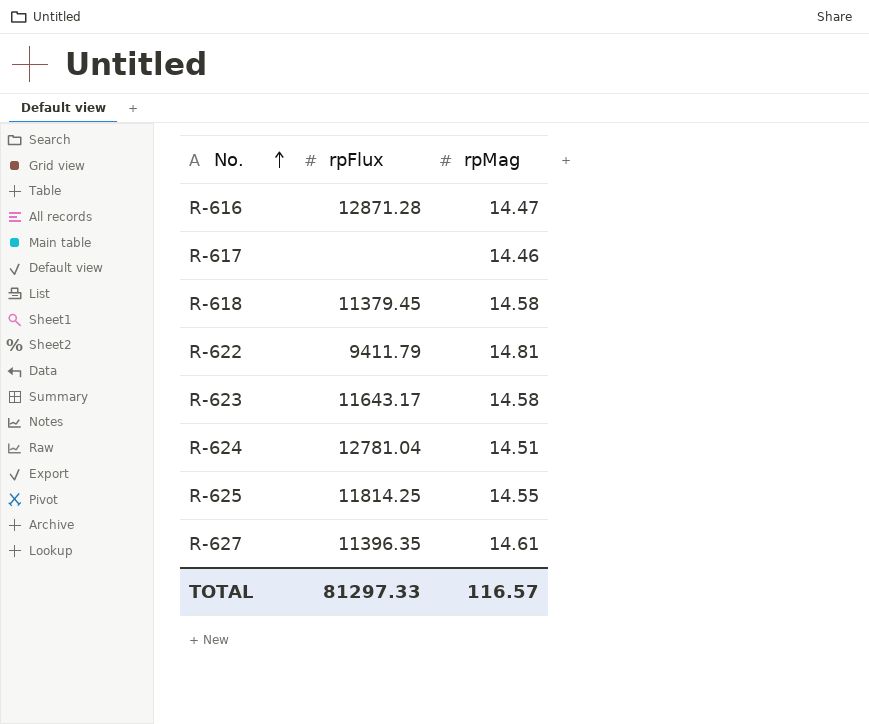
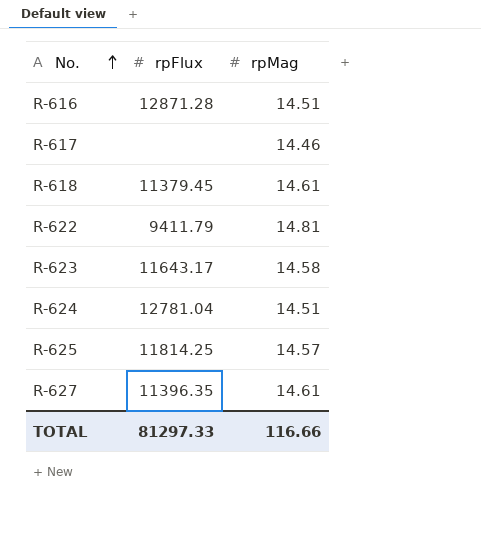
R-616 | rpMag: 14.47 -> 14.51
R-618 | rpMag: 14.58 -> 14.61
R-625 | rpMag: 14.55 -> 14.57
TOTAL | rpMag: 116.57 -> 116.66

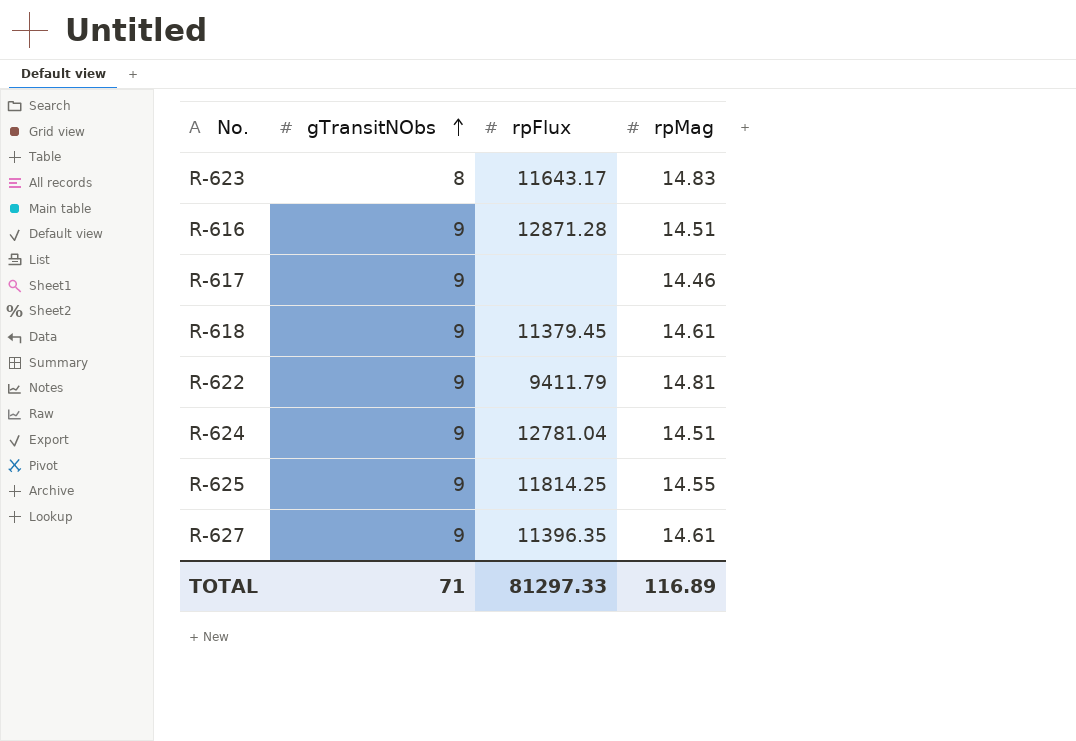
row order: No. ascending -> gTransitNObs ascending
column gTransitNObs | position: none -> 2
R-623 | rpMag: 14.58 -> 14.83
R-625 | rpMag: 14.57 -> 14.55
TOTAL | rpMag: 116.66 -> 116.89

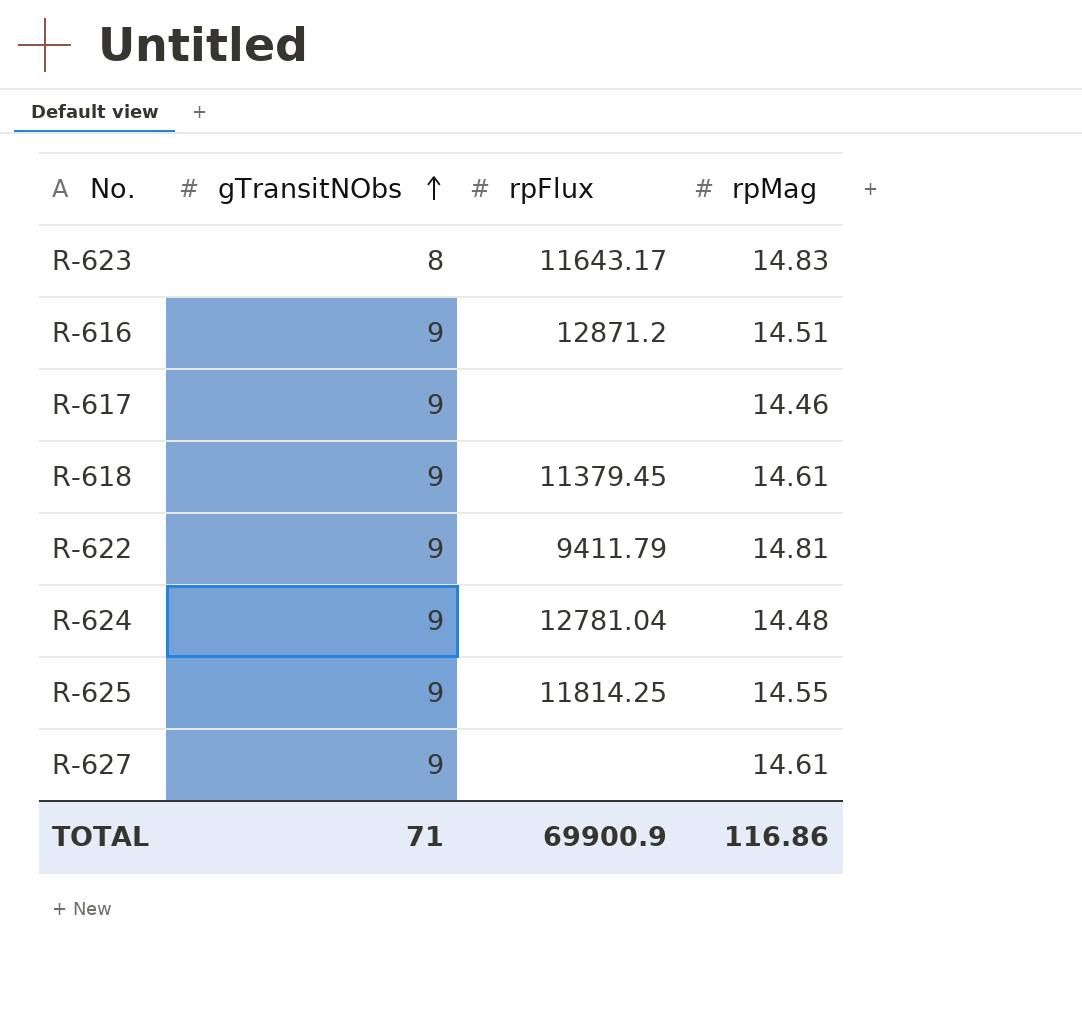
R-616 | rpFlux: 12871.28 -> 12871.2
R-624 | rpMag: 14.51 -> 14.48
R-627 | rpFlux: 11396.35 -> none
TOTAL | rpFlux: 81297.33 -> 69900.9
TOTAL | rpMag: 116.89 -> 116.86

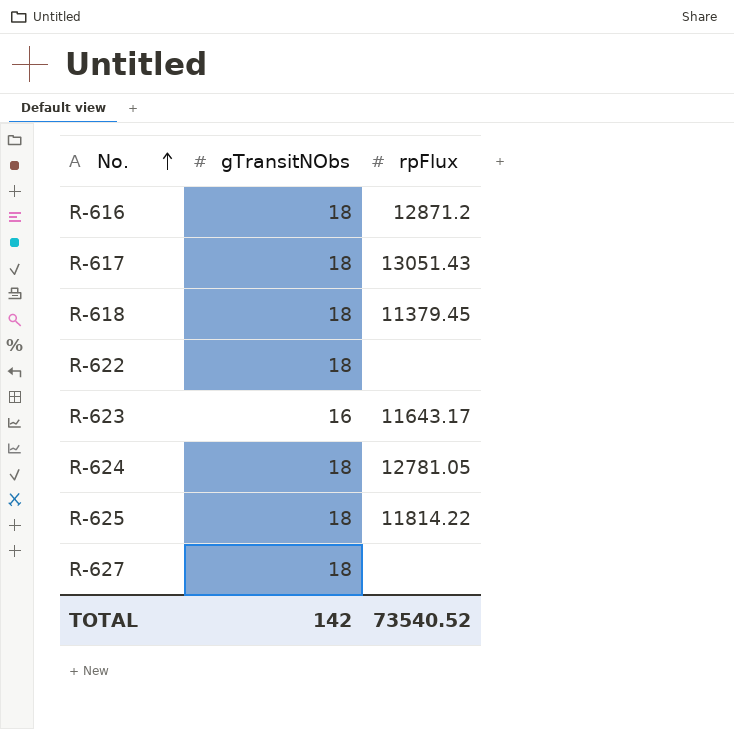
row order: gTransitNObs ascending -> No. ascending
column rpMag | position: 4 -> none
R-616 | gTransitNObs: 9 -> 18
R-617 | gTransitNObs: 9 -> 18
R-617 | rpFlux: none -> 13051.43
R-618 | gTransitNObs: 9 -> 18
R-622 | gTransitNObs: 9 -> 18
R-622 | rpFlux: 9411.79 -> none
R-623 | gTransitNObs: 8 -> 16
R-624 | gTransitNObs: 9 -> 18
R-624 | rpFlux: 12781.04 -> 12781.05
R-625 | gTransitNObs: 9 -> 18
R-625 | rpFlux: 11814.25 -> 11814.22
R-627 | gTransitNObs: 9 -> 18
TOTAL | gTransitNObs: 71 -> 142
TOTAL | rpFlux: 69900.9 -> 73540.52

